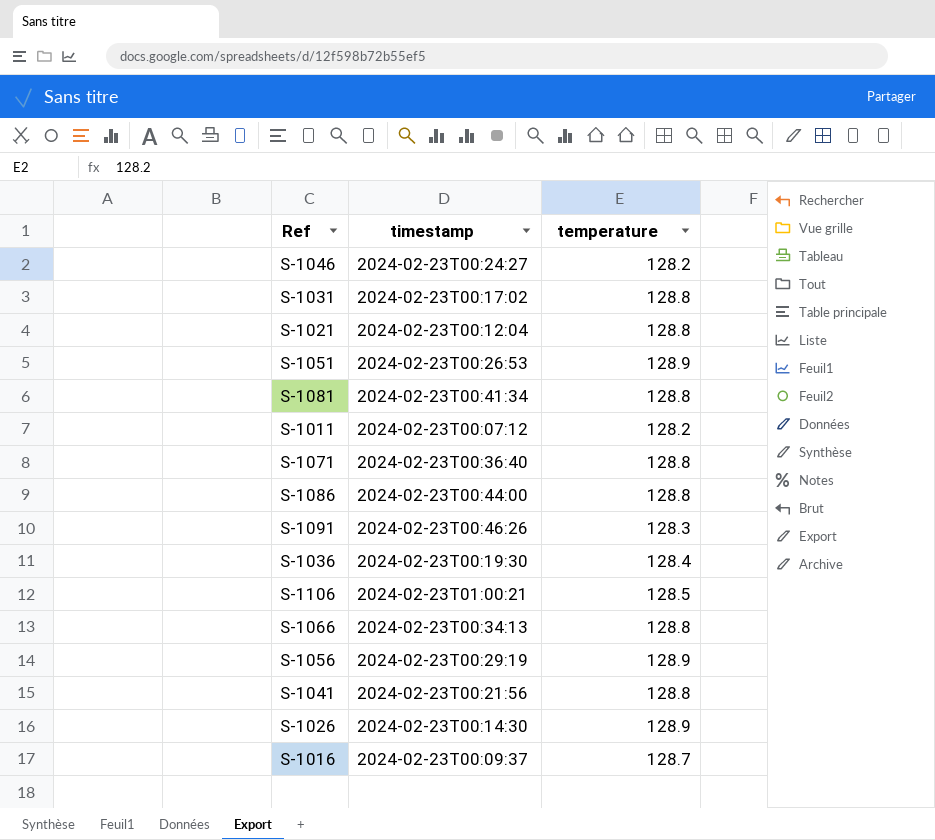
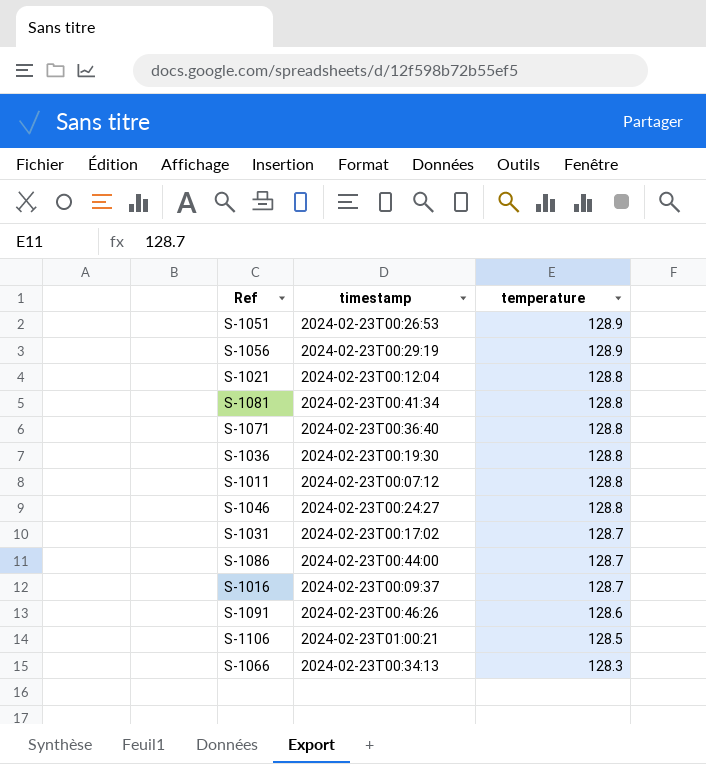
row order: none -> temperature descending
row S-1041: 2024-02-23T00:21:56 | 128.8 -> none
row S-1026: 2024-02-23T00:14:30 | 128.9 -> none
S-1036 | temperature: 128.4 -> 128.8
S-1011 | temperature: 128.2 -> 128.8
S-1046 | temperature: 128.2 -> 128.8
S-1031 | temperature: 128.8 -> 128.7
S-1086 | temperature: 128.8 -> 128.7
S-1091 | temperature: 128.3 -> 128.6
S-1066 | temperature: 128.8 -> 128.3

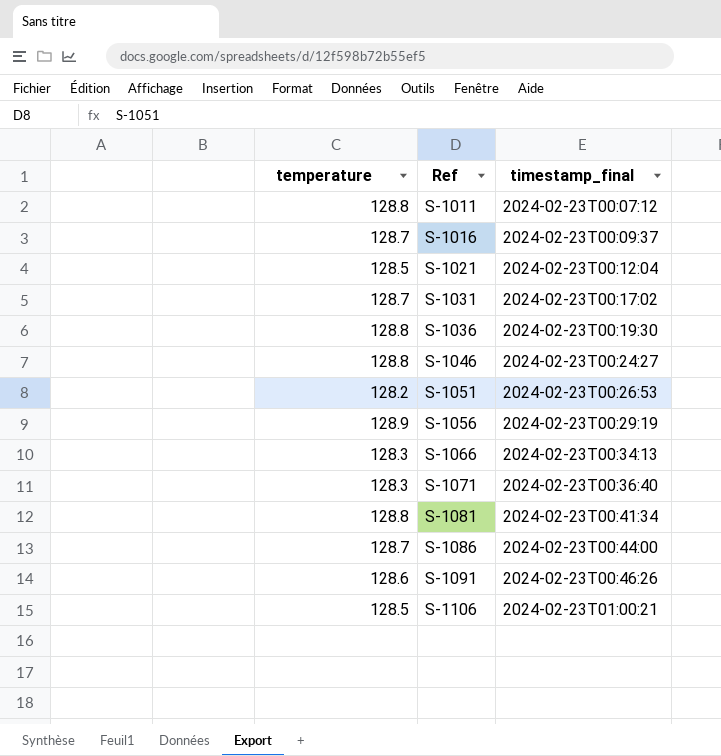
row order: temperature descending -> Ref ascending
column temperature | position: 3 -> 1
column name: timestamp -> timestamp_final
S-1021 | temperature: 128.8 -> 128.5
S-1051 | temperature: 128.9 -> 128.2
S-1071 | temperature: 128.8 -> 128.3

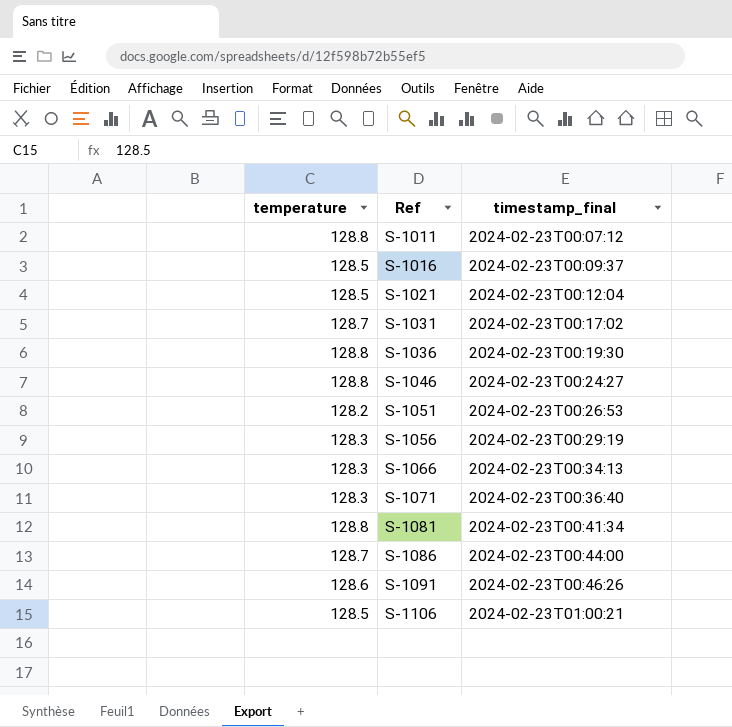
S-1016 | temperature: 128.7 -> 128.5
S-1056 | temperature: 128.9 -> 128.3

